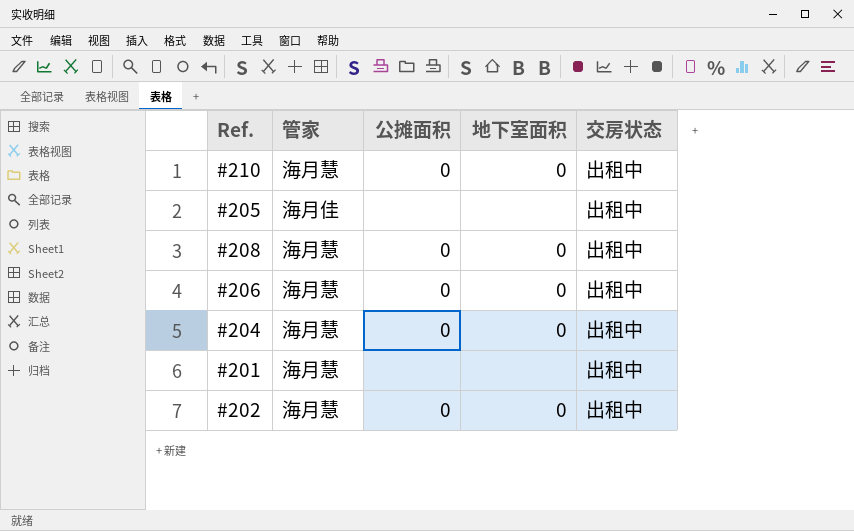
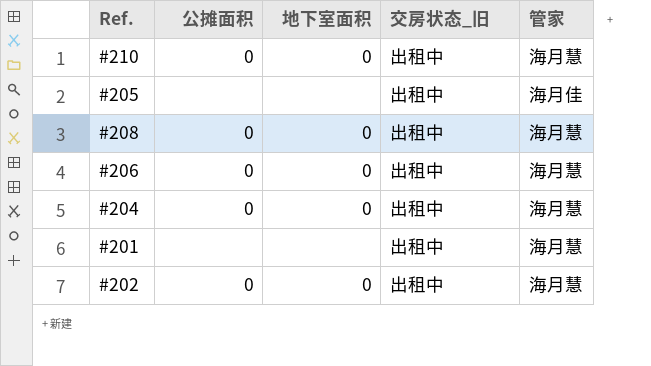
column name: 交房状态 -> 交房状态_旧
column 管家 | position: 2 -> 5

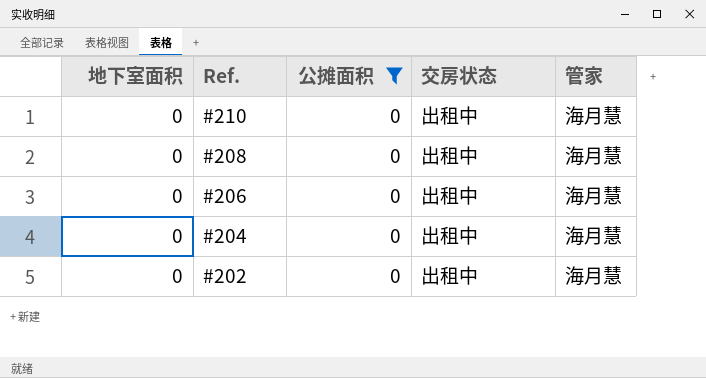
filter: none -> 公摊面积 = 0
column 地下室面积 | position: 3 -> 1
column name: 交房状态_旧 -> 交房状态

